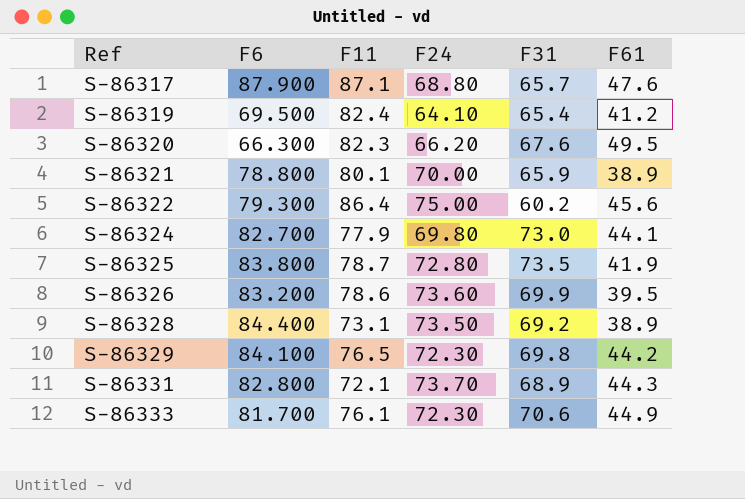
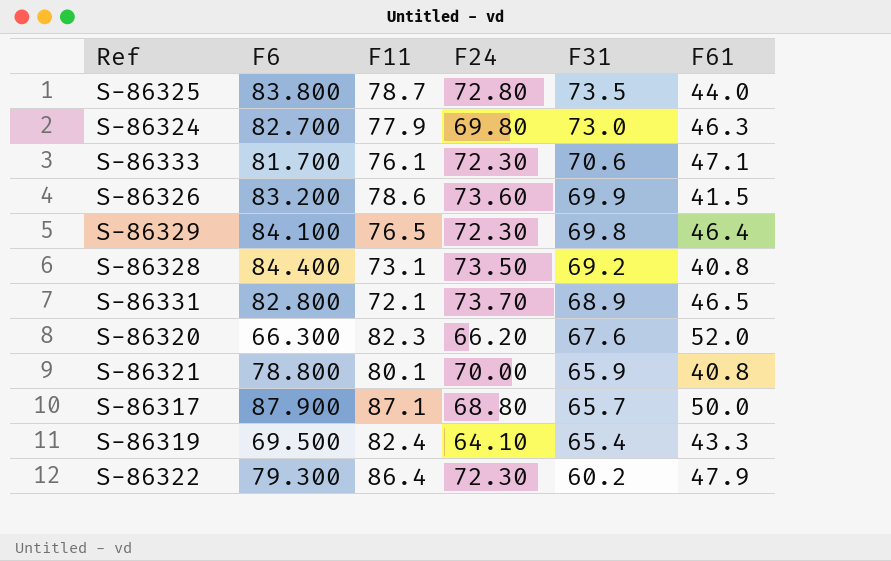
row order: Ref ascending -> F31 descending
S-86325 | F61: 41.9 -> 44.0
S-86324 | F61: 44.1 -> 46.3
S-86333 | F61: 44.9 -> 47.1
S-86326 | F61: 39.5 -> 41.5
S-86329 | F61: 44.2 -> 46.4
S-86328 | F61: 38.9 -> 40.8
S-86331 | F61: 44.3 -> 46.5
S-86320 | F61: 49.5 -> 52.0
S-86321 | F61: 38.9 -> 40.8
S-86317 | F61: 47.6 -> 50.0
S-86319 | F61: 41.2 -> 43.3
S-86322 | F24: 75.00 -> 72.30
S-86322 | F61: 45.6 -> 47.9

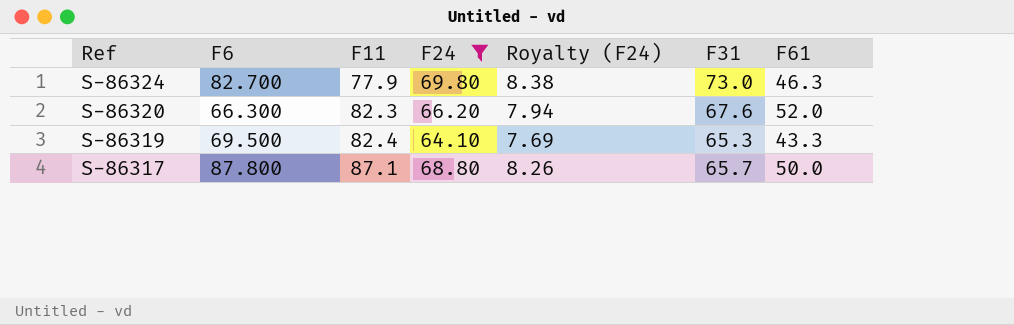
filter: none -> F24 <= 69.80
row order: F31 descending -> Ref descending
column Royalty (F24) | formula: none -> [F24] * 0.12
S-86319 | F31: 65.4 -> 65.3
S-86317 | F6: 87.900 -> 87.800

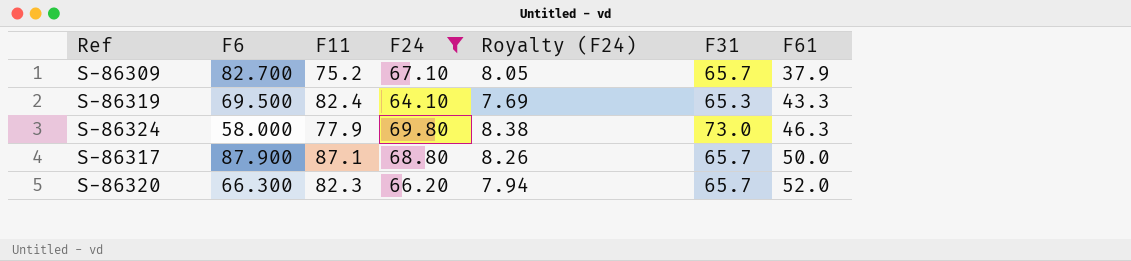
row order: Ref descending -> F61 ascending
row S-86309: none -> 82.700 | 75.2 | 67.10 | 8.05 | 65.7 | 37.9
S-86324 | F6: 82.700 -> 58.000
S-86317 | F6: 87.800 -> 87.900
S-86320 | F31: 67.6 -> 65.7

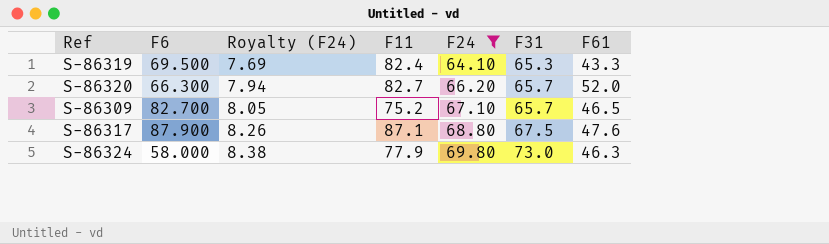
row order: F61 ascending -> Royalty (F24) ascending
column Royalty (F24) | position: 5 -> 3
S-86320 | F11: 82.3 -> 82.7
S-86309 | F61: 37.9 -> 46.5
S-86317 | F31: 65.7 -> 67.5
S-86317 | F61: 50.0 -> 47.6

